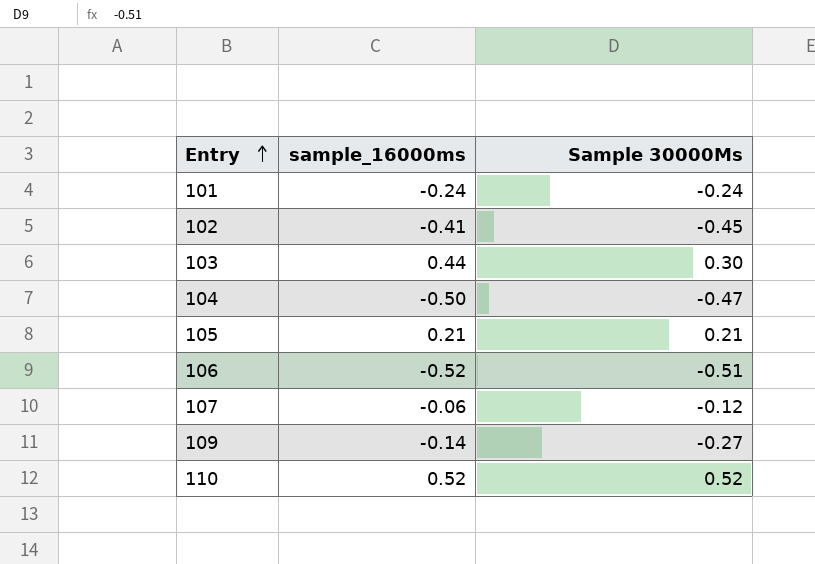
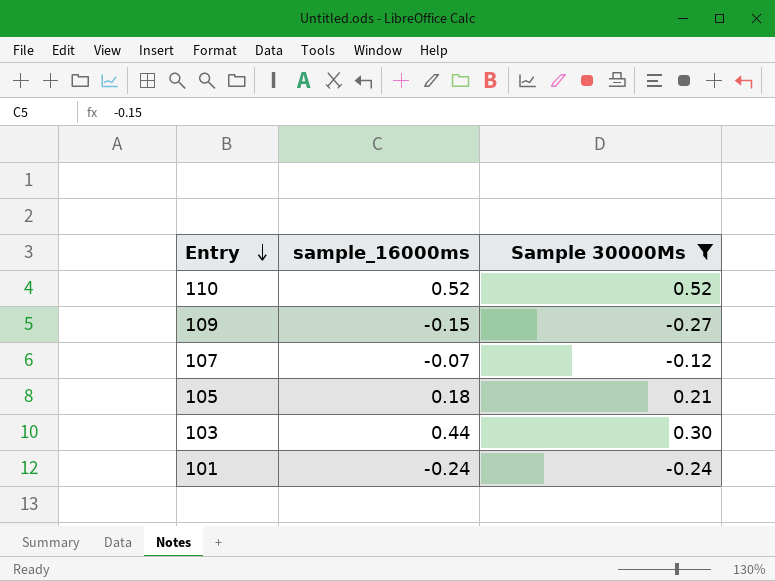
filter: none -> Sample 30000Ms >= -0.27
row order: Entry ascending -> Entry descending
109 | sample_16000ms: -0.14 -> -0.15
107 | sample_16000ms: -0.06 -> -0.07
105 | sample_16000ms: 0.21 -> 0.18

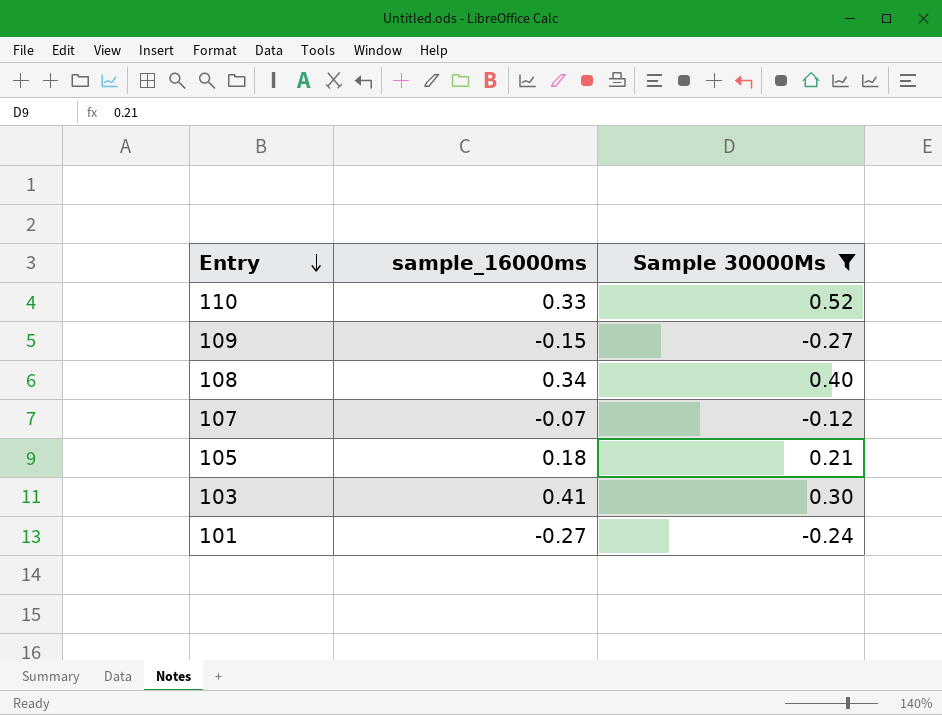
110 | sample_16000ms: 0.52 -> 0.33
row 108: none -> 0.34 | 0.40
103 | sample_16000ms: 0.44 -> 0.41
101 | sample_16000ms: -0.24 -> -0.27

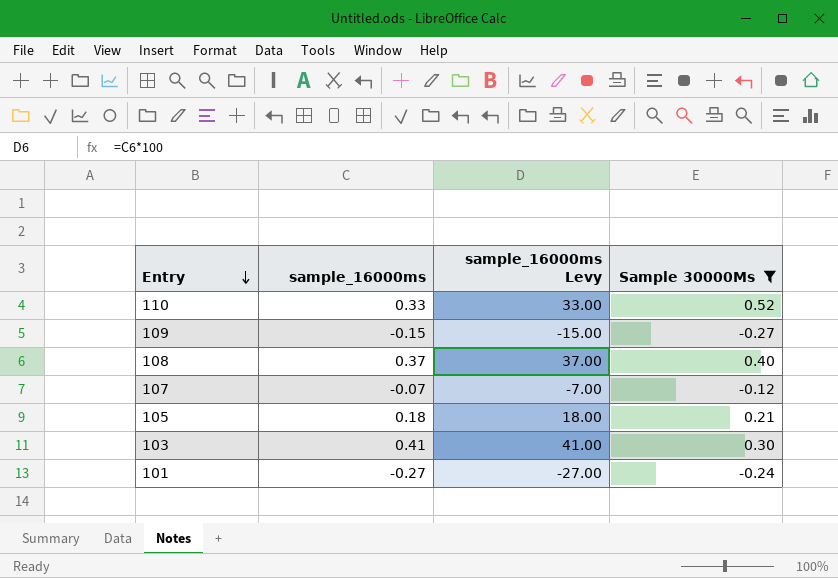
column sample_16000ms Levy | formula: none -> [sample_16000ms] * 100
108 | sample_16000ms: 0.34 -> 0.37

